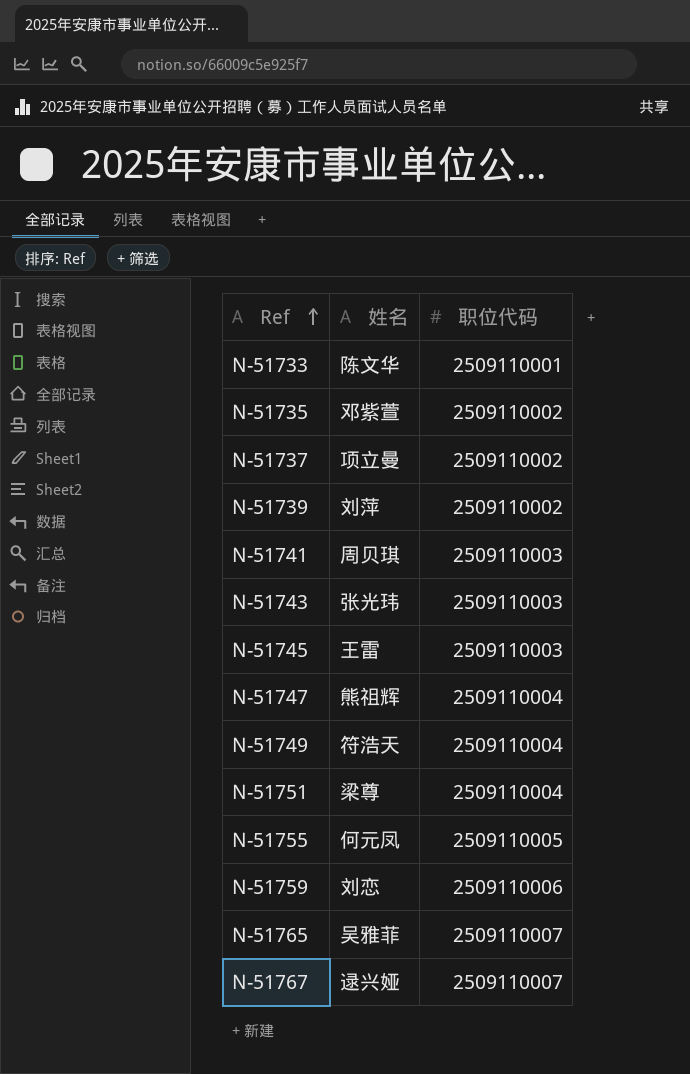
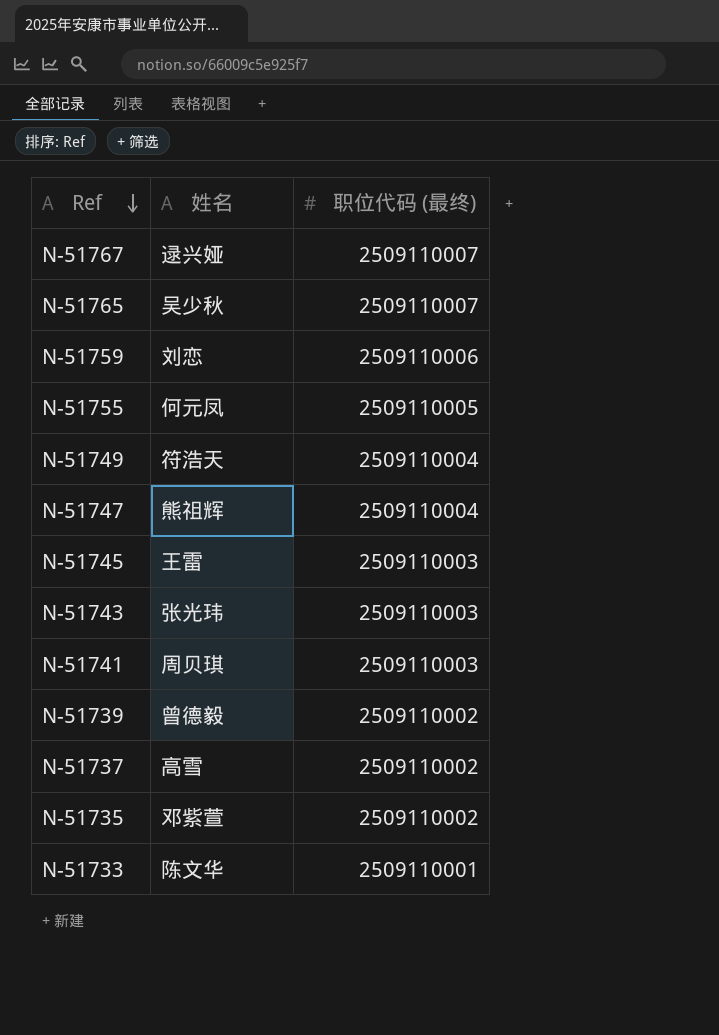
row order: Ref ascending -> Ref descending
column name: 职位代码 -> 职位代码 (最终)
row N-51751: 梁尊 | 2509110004 -> none
N-51765 | 姓名: 吴雅菲 -> 吴少秋
N-51739 | 姓名: 刘萍 -> 曾德毅
N-51737 | 姓名: 项立曼 -> 高雪

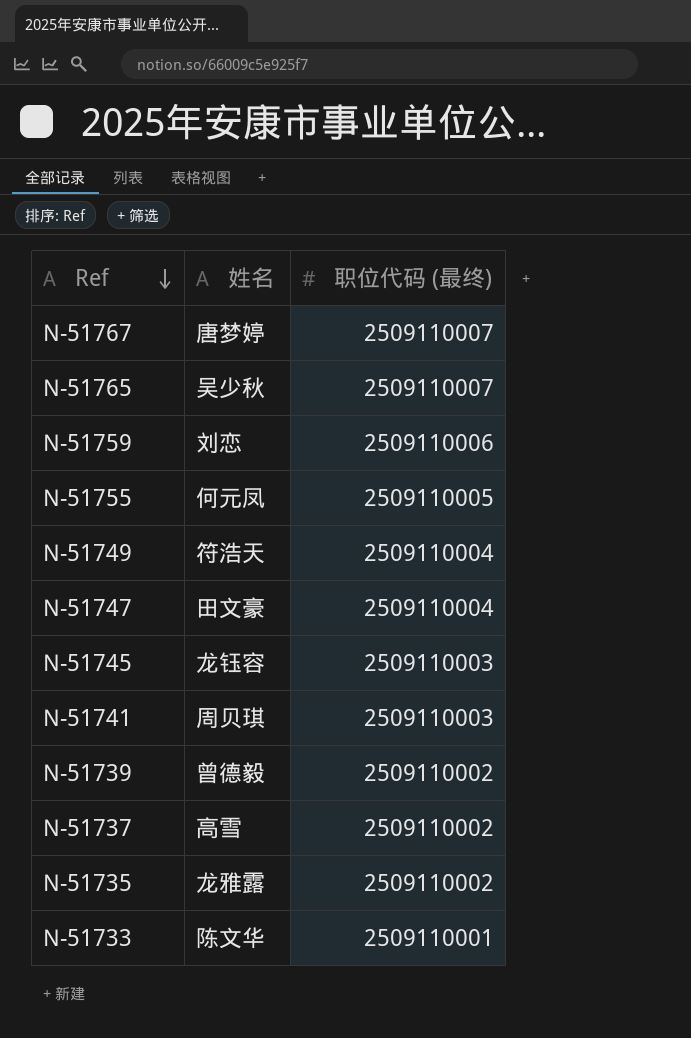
row N-51743: 张光玮 | 2509110003 -> none
N-51767 | 姓名: 逯兴娅 -> 唐梦婷
N-51747 | 姓名: 熊祖辉 -> 田文豪
N-51745 | 姓名: 王雷 -> 龙钰容
N-51735 | 姓名: 邓紫萱 -> 龙雅露

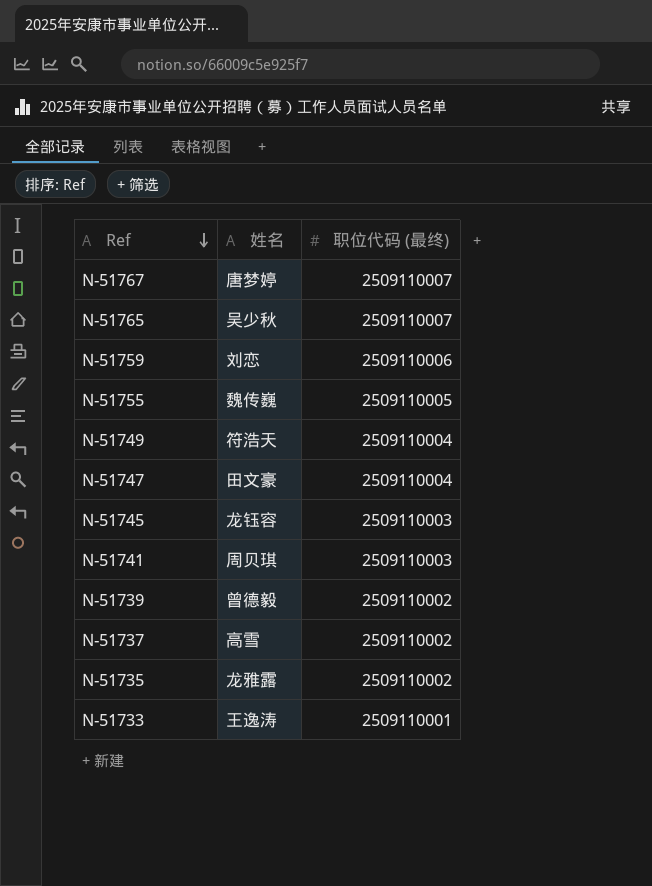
N-51755 | 姓名: 何元凤 -> 魏传巍
N-51733 | 姓名: 陈文华 -> 王逸涛

